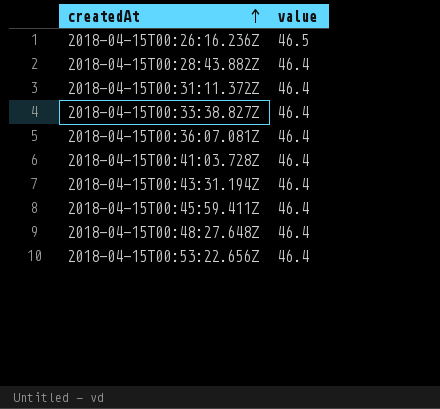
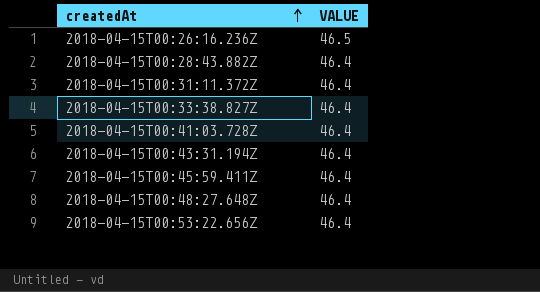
column name: value -> VALUE
row 2018-04-15T00:36:07.081Z: 46.4 -> none

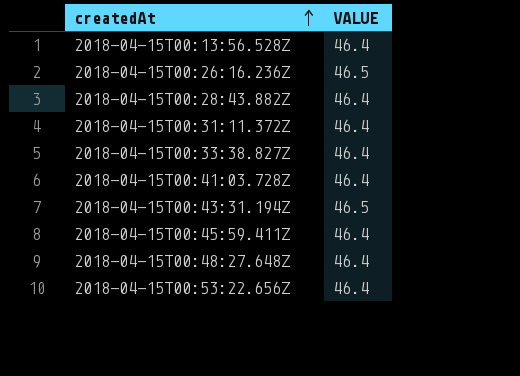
row 2018-04-15T00:13:56.528Z: none -> 46.4
2018-04-15T00:43:31.194Z | VALUE: 46.4 -> 46.5

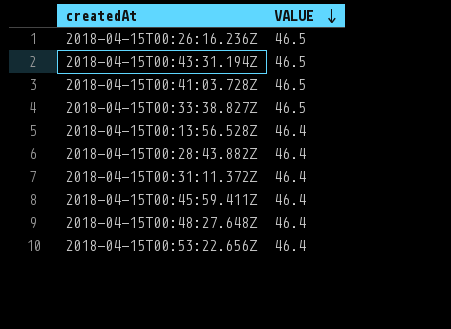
row order: createdAt ascending -> VALUE descending
2018-04-15T00:41:03.728Z | VALUE: 46.4 -> 46.5
2018-04-15T00:33:38.827Z | VALUE: 46.4 -> 46.5

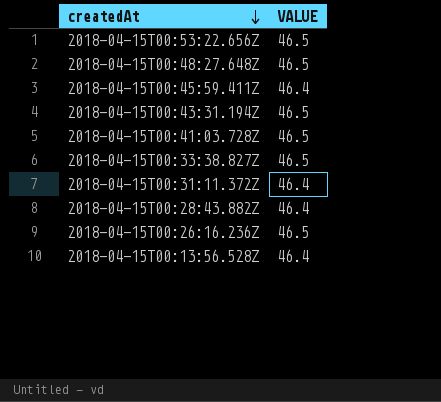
row order: VALUE descending -> createdAt descending
2018-04-15T00:53:22.656Z | VALUE: 46.4 -> 46.5
2018-04-15T00:48:27.648Z | VALUE: 46.4 -> 46.5

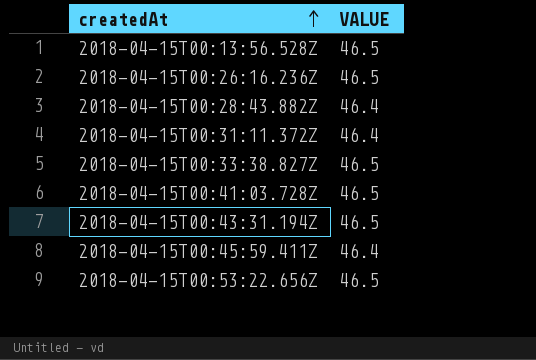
row order: createdAt descending -> createdAt ascending
row 2018-04-15T00:48:27.648Z: 46.5 -> none
2018-04-15T00:13:56.528Z | VALUE: 46.4 -> 46.5

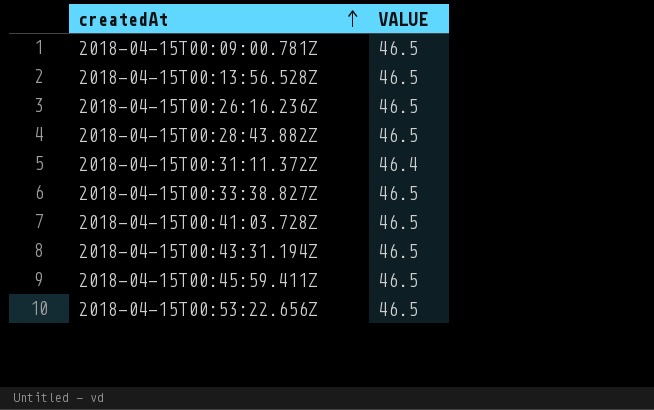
row 2018-04-15T00:09:00.781Z: none -> 46.5
2018-04-15T00:28:43.882Z | VALUE: 46.4 -> 46.5
2018-04-15T00:45:59.411Z | VALUE: 46.4 -> 46.5

